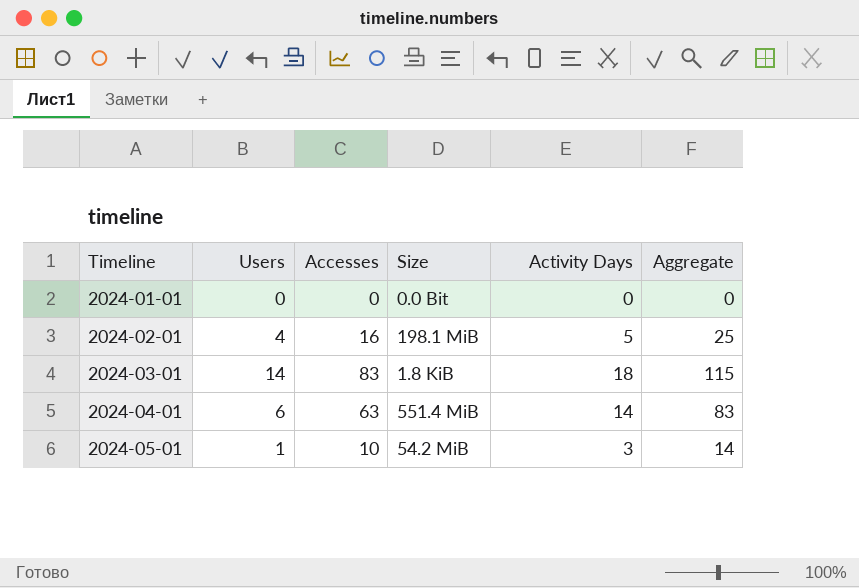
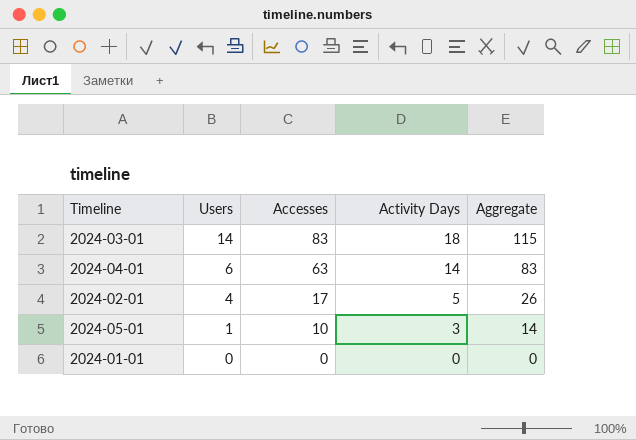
row order: Timeline ascending -> Users descending
column Size | position: 4 -> none
2024-02-01 | Accesses: 16 -> 17
2024-02-01 | Aggregate: 25 -> 26

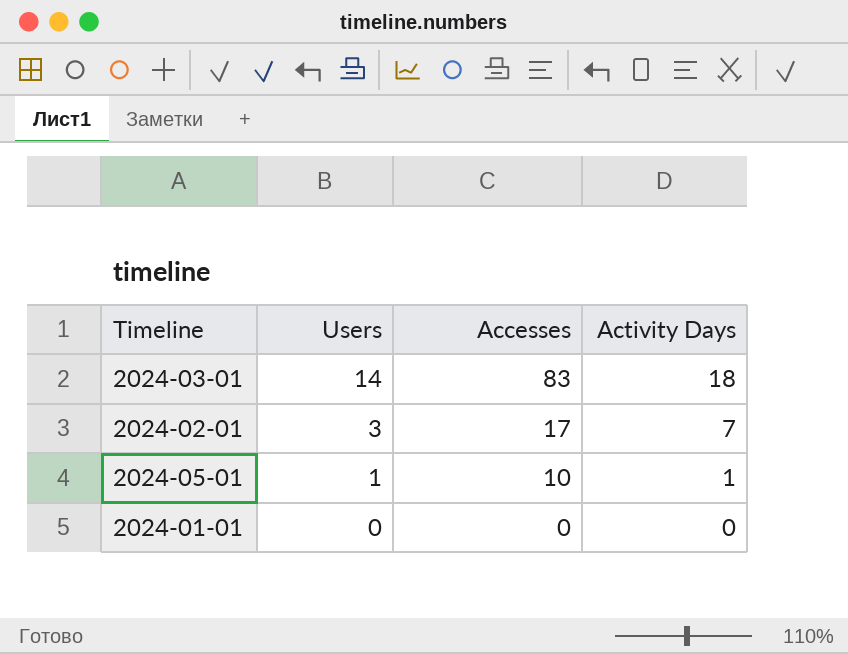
column Aggregate | formula: [Users] + [Accesses] + [Activity Days] -> none
row 2024-04-01: 6 | 63 | 14 | 83 -> none
2024-02-01 | Users: 4 -> 3
2024-02-01 | Activity Days: 5 -> 7
2024-05-01 | Activity Days: 3 -> 1

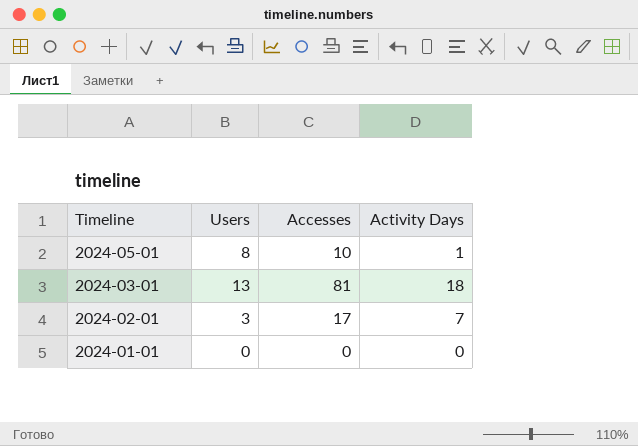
row order: Users descending -> Timeline descending
2024-05-01 | Users: 1 -> 8
2024-03-01 | Users: 14 -> 13
2024-03-01 | Accesses: 83 -> 81

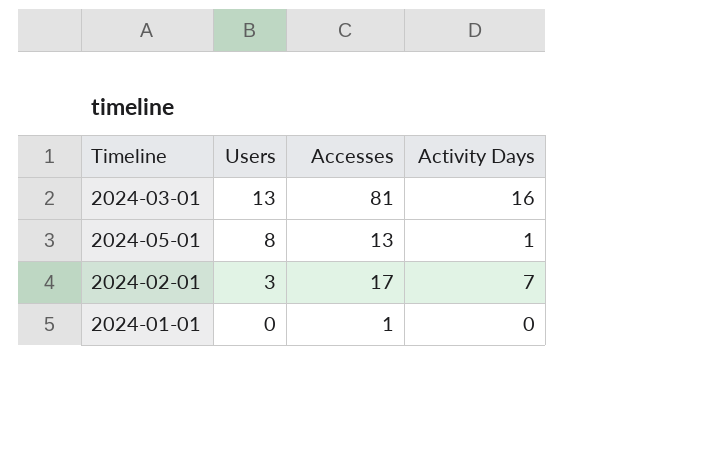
row order: Timeline descending -> Users descending
2024-03-01 | Activity Days: 18 -> 16
2024-05-01 | Accesses: 10 -> 13
2024-01-01 | Accesses: 0 -> 1

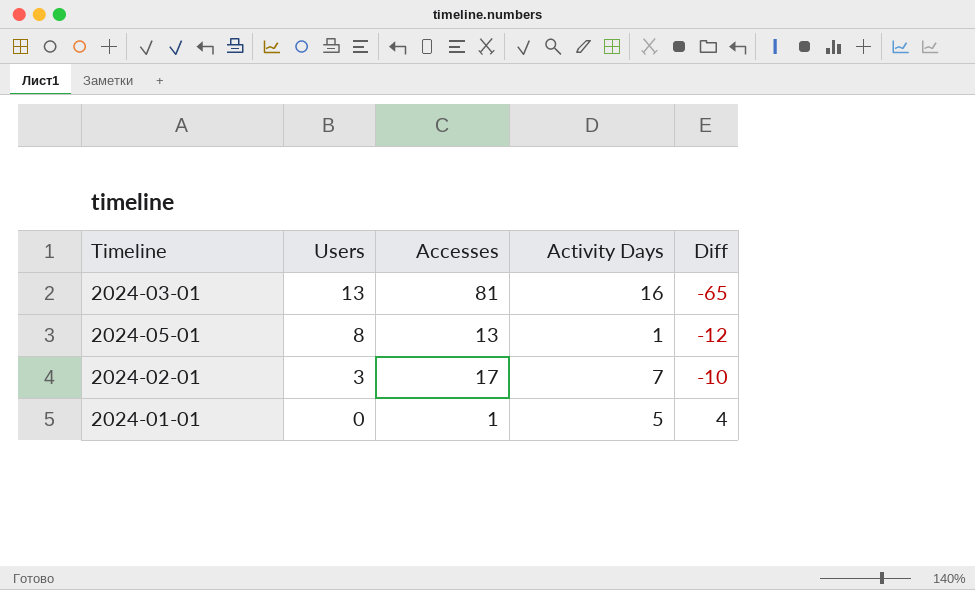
column Diff | formula: none -> [Activity Days] - [Accesses]
2024-01-01 | Activity Days: 0 -> 5

